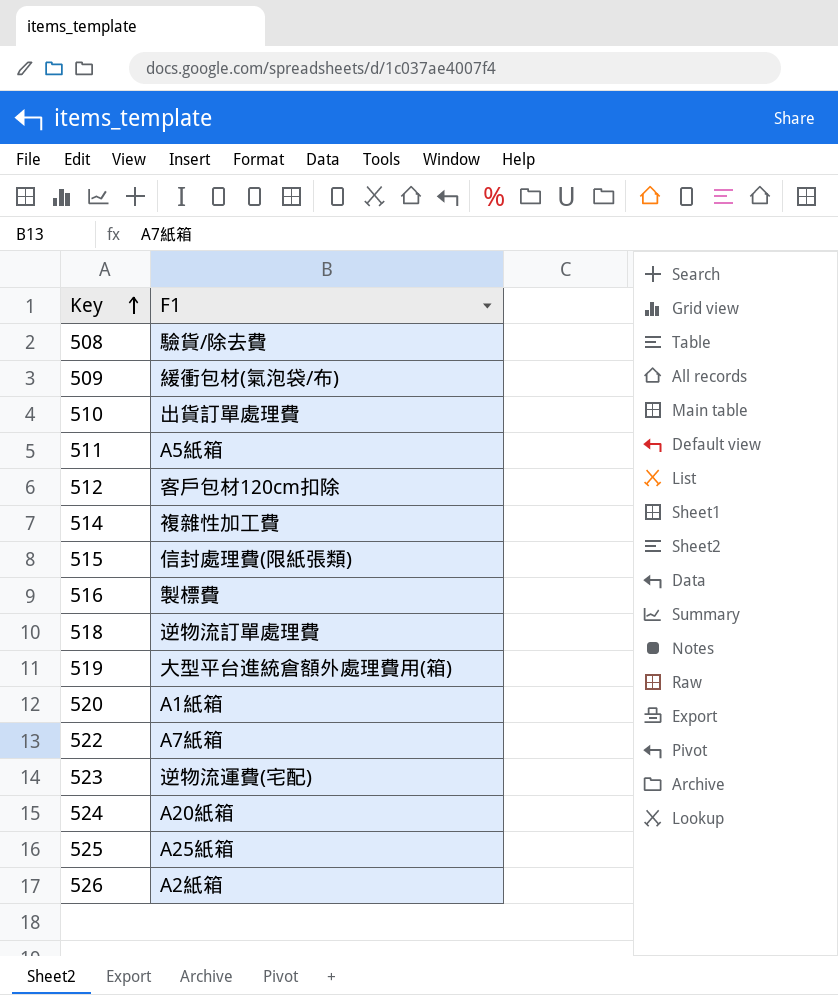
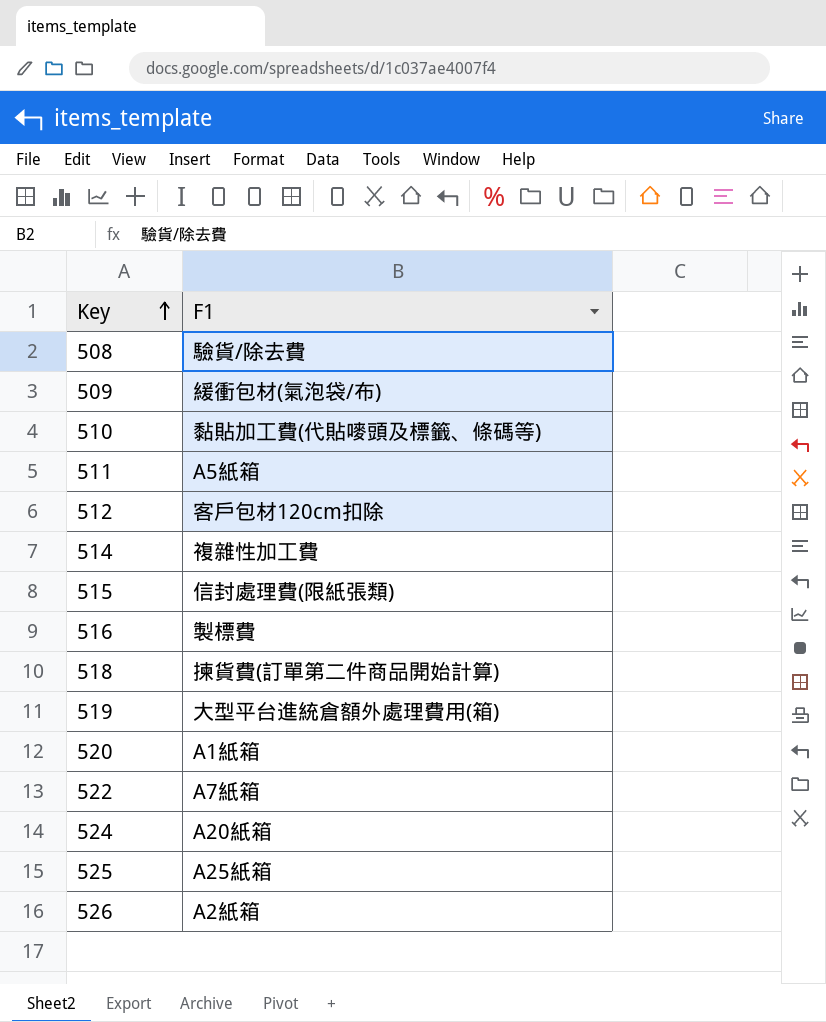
row 523: 逆物流運費(宅配) -> none
510 | F1: 出貨訂單處理費 -> 黏貼加工費(代貼嘜頭及標籤、條碼等)
518 | F1: 逆物流訂單處理費 -> 揀貨費(訂單第二件商品開始計算)

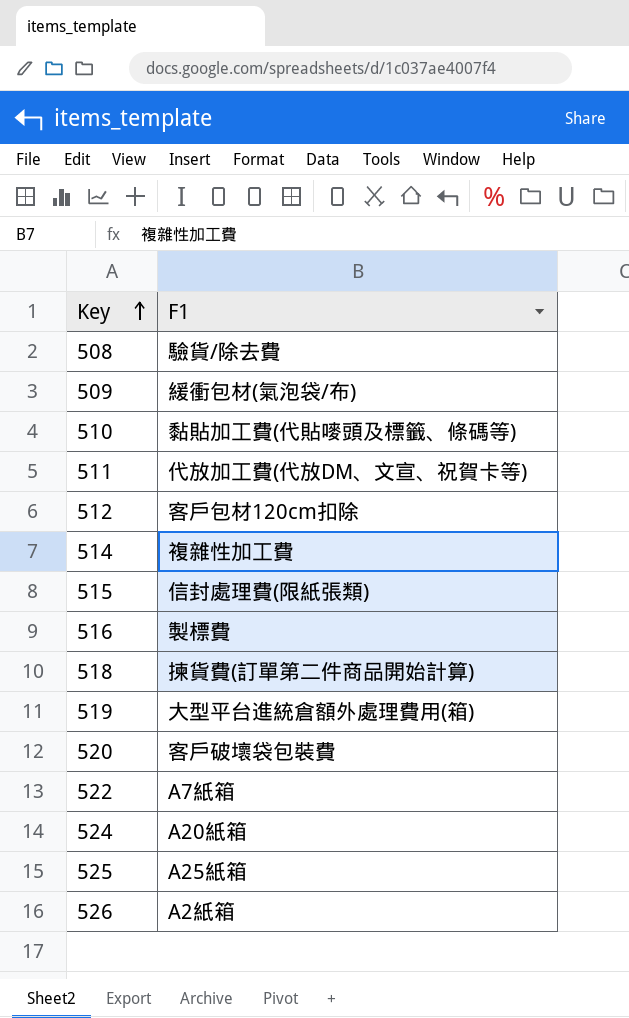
511 | F1: A5紙箱 -> 代放加工費(代放DM、文宣、祝賀卡等)
520 | F1: A1紙箱 -> 客戶破壞袋包裝費

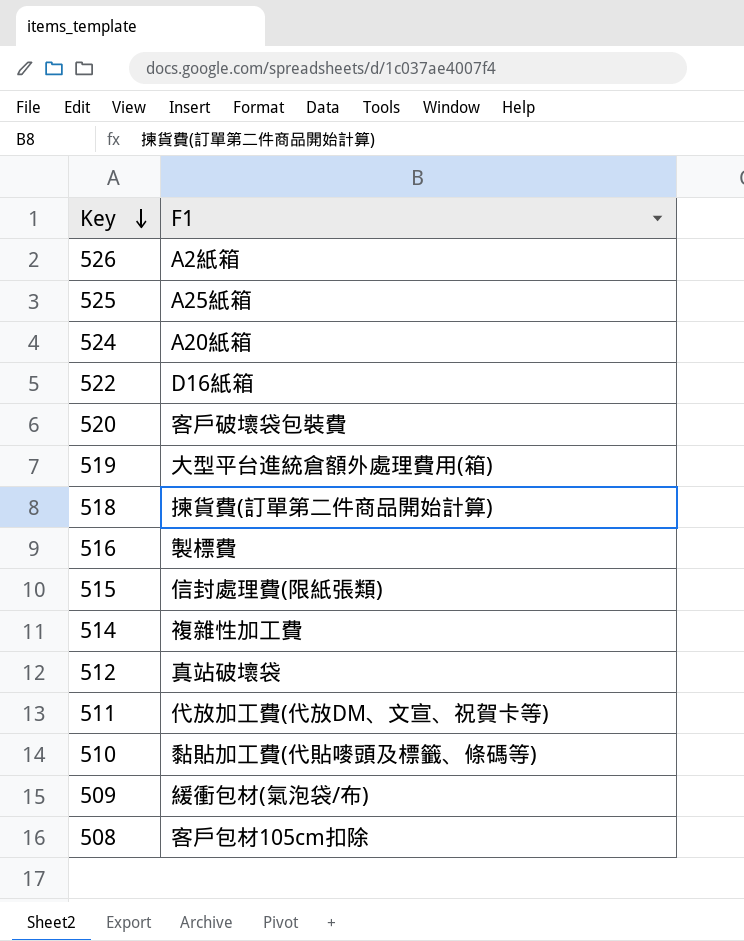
row order: Key ascending -> Key descending
522 | F1: A7紙箱 -> D16紙箱
512 | F1: 客戶包材120cm扣除 -> 真站破壞袋
508 | F1: 驗貨/除去費 -> 客戶包材105cm扣除

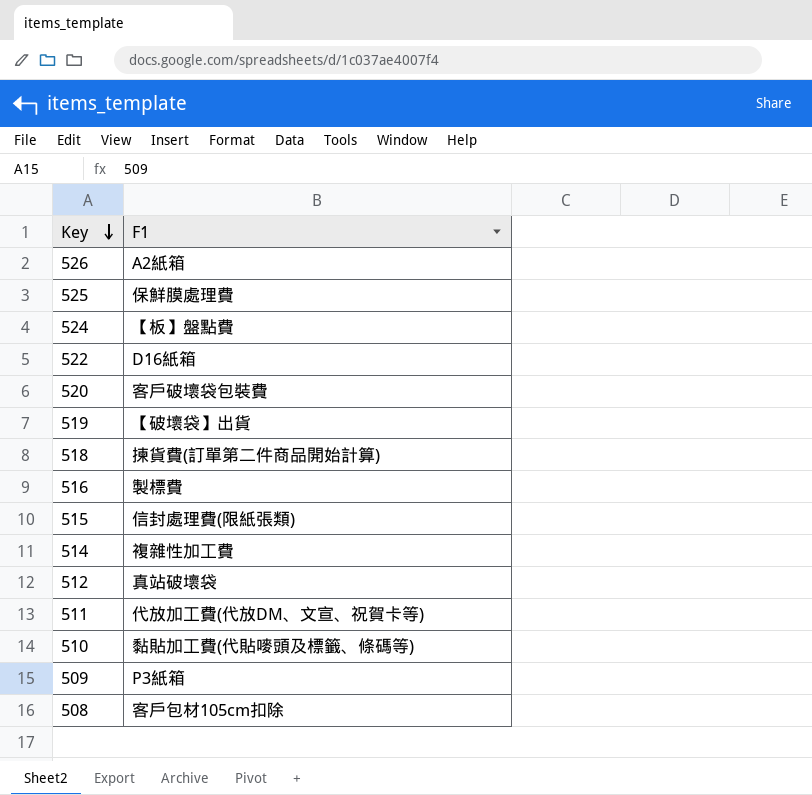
525 | F1: A25紙箱 -> 保鮮膜處理費
524 | F1: A20紙箱 -> 【板】盤點費
519 | F1: 大型平台進統倉額外處理費用(箱) -> 【破壞袋】出貨
509 | F1: 緩衝包材(氣泡袋/布) -> P3紙箱

